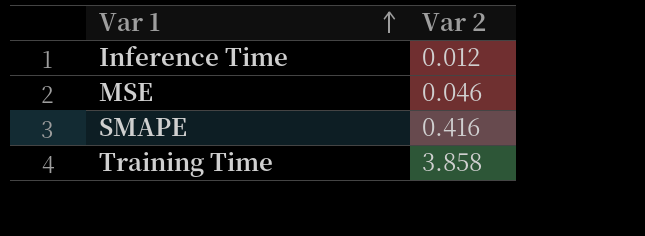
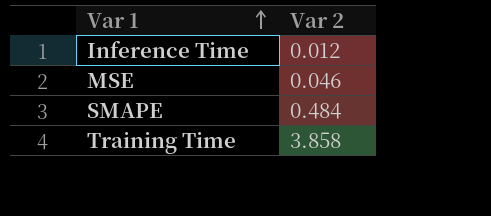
SMAPE | Var 2: 0.416 -> 0.484

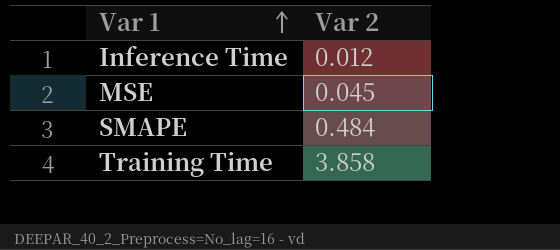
MSE | Var 2: 0.046 -> 0.045

